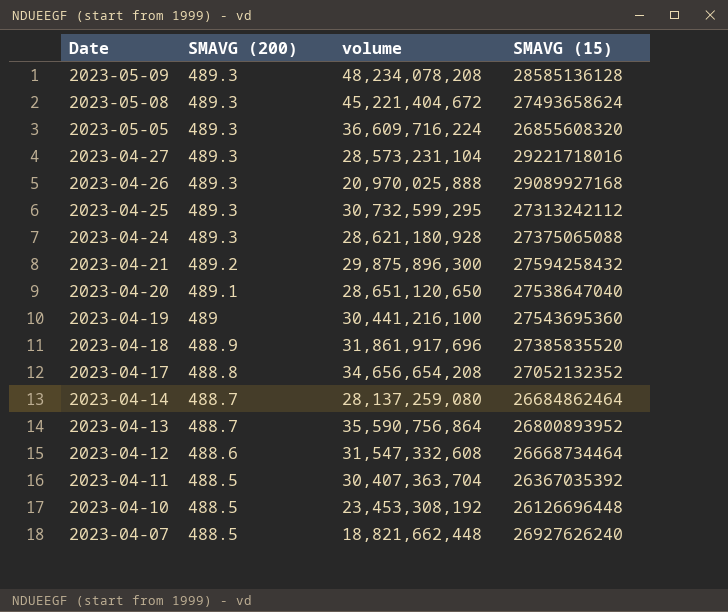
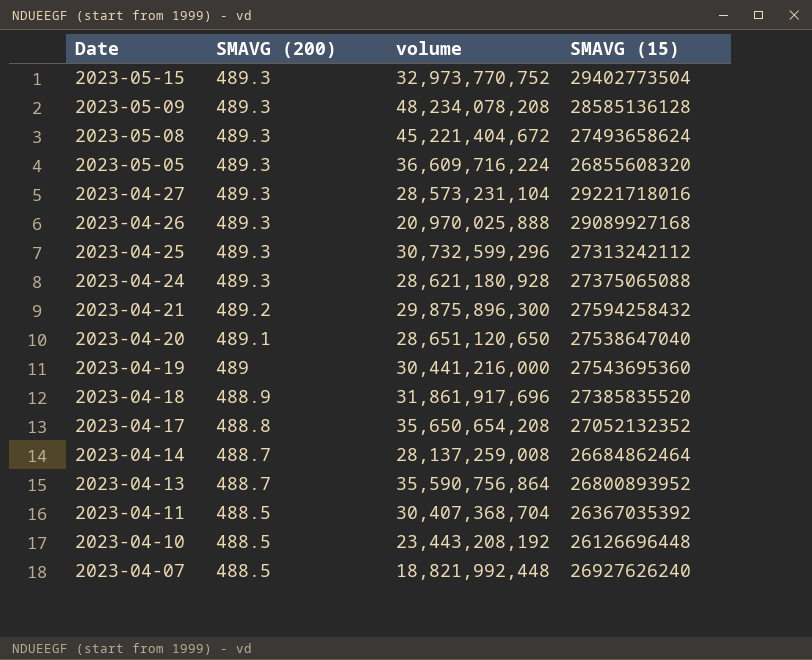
row 2023-04-12: 488.6 | 31,547,332,608 | 26668734464 -> none
row 2023-05-15: none -> 489.3 | 32,973,770,752 | 29402773504
2023-04-25 | volume: 30,732,599,295 -> 30,732,599,296
2023-04-19 | volume: 30,441,216,100 -> 30,441,216,000
2023-04-17 | volume: 34,656,654,208 -> 35,650,654,208
2023-04-14 | volume: 28,137,259,080 -> 28,137,259,008
2023-04-11 | volume: 30,407,363,704 -> 30,407,368,704
2023-04-10 | volume: 23,453,308,192 -> 23,443,208,192
2023-04-07 | volume: 18,821,662,448 -> 18,821,992,448

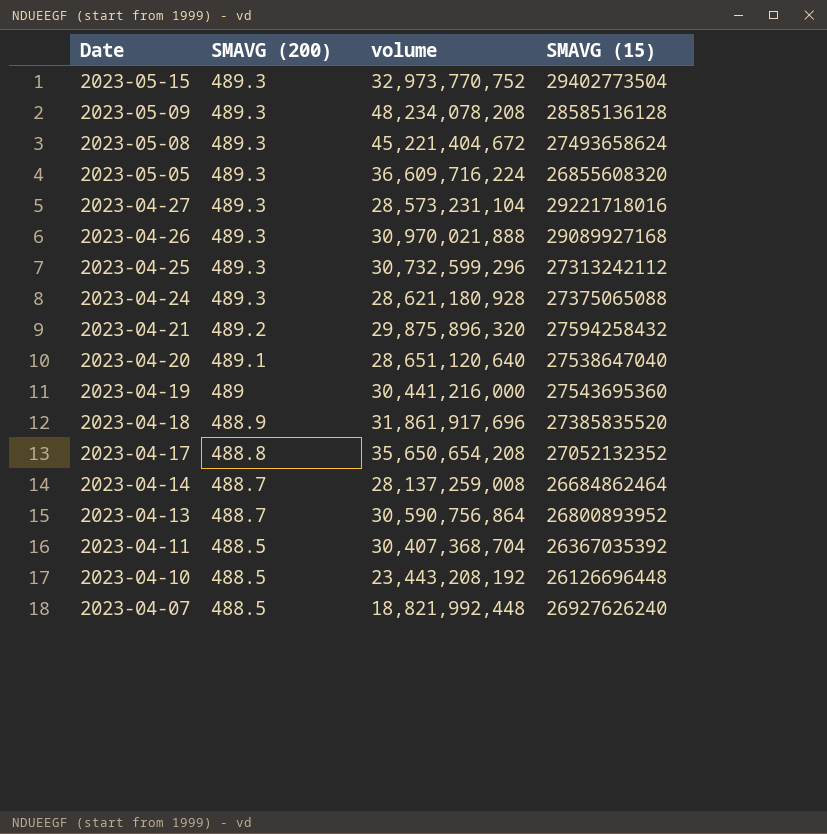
2023-04-26 | volume: 20,970,025,888 -> 30,970,021,888
2023-04-21 | volume: 29,875,896,300 -> 29,875,896,320
2023-04-20 | volume: 28,651,120,650 -> 28,651,120,640
2023-04-13 | volume: 35,590,756,864 -> 30,590,756,864

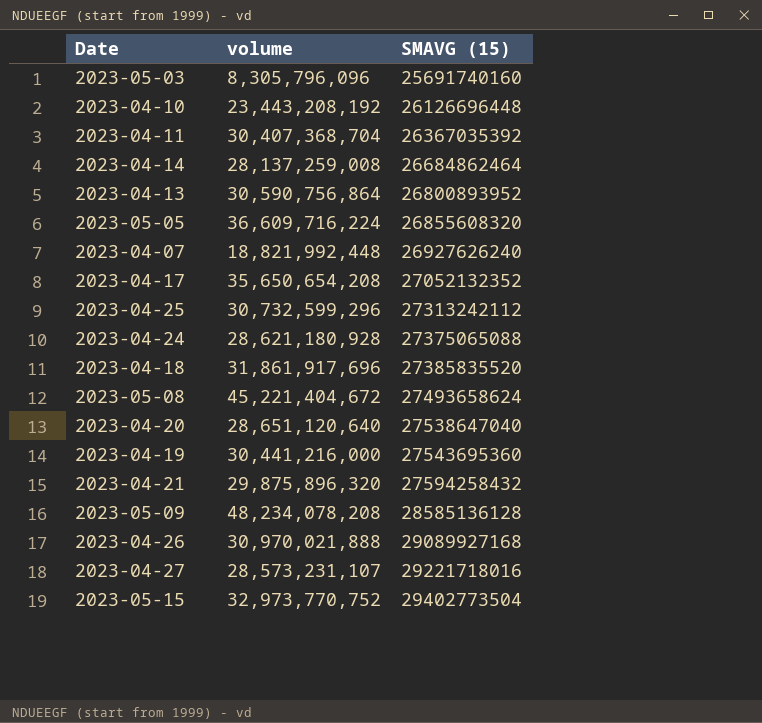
row order: Date descending -> SMAVG (15) ascending
column SMAVG (200) | position: 2 -> none
row 2023-05-03: none -> 8,305,796,096 | 25691740160
2023-04-27 | volume: 28,573,231,104 -> 28,573,231,107

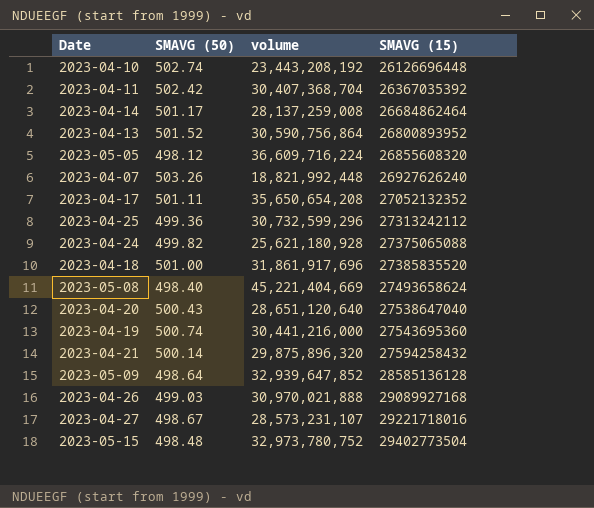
column SMAVG (50) | position: none -> 2
row 2023-05-03: 8,305,796,096 | 25691740160 -> none
2023-04-24 | volume: 28,621,180,928 -> 25,621,180,928
2023-05-08 | volume: 45,221,404,672 -> 45,221,404,669
2023-05-09 | volume: 48,234,078,208 -> 32,939,647,852
2023-05-15 | volume: 32,973,770,752 -> 32,973,780,752

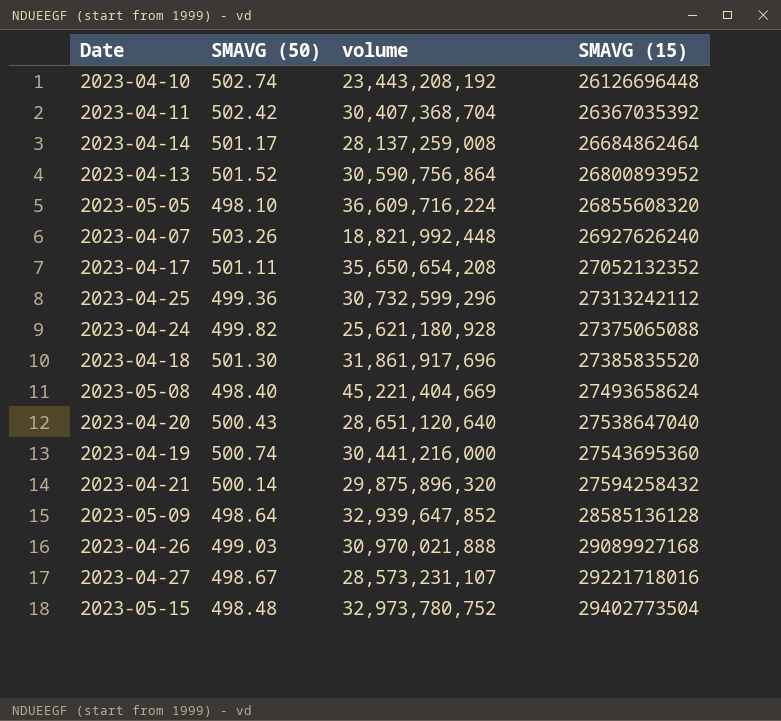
2023-05-05 | SMAVG (50): 498.12 -> 498.10
2023-04-18 | SMAVG (50): 501.00 -> 501.30

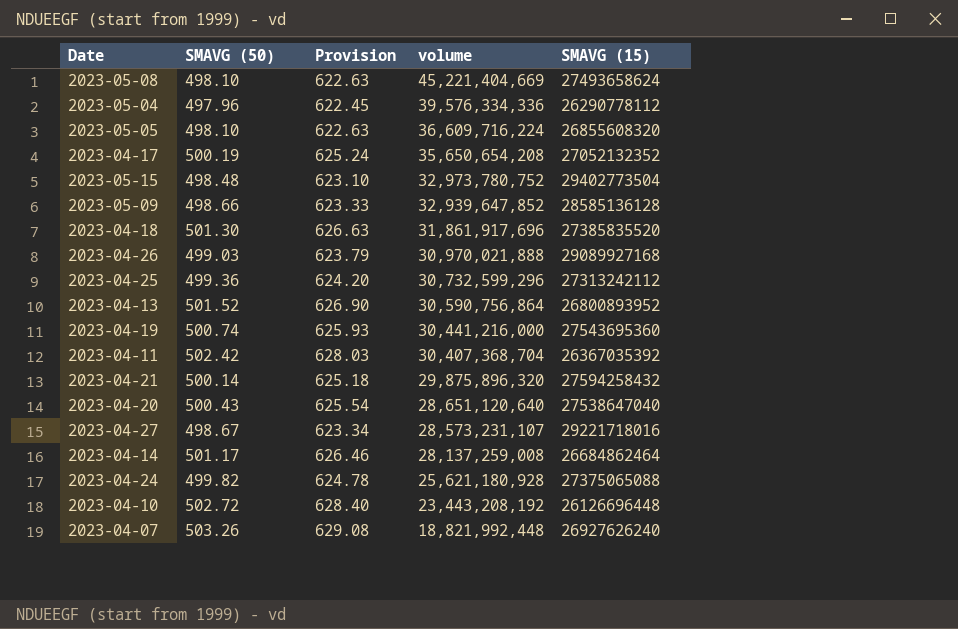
row order: SMAVG (15) ascending -> volume descending
column Provision | formula: none -> [SMAVG (50)] * 1.25
2023-05-08 | SMAVG (50): 498.40 -> 498.10
row 2023-05-04: none -> 497.96 | 622.45 | 39,576,334,336 | 26290778112
2023-04-17 | SMAVG (50): 501.11 -> 500.19
2023-05-09 | SMAVG (50): 498.64 -> 498.66
2023-04-10 | SMAVG (50): 502.74 -> 502.72

